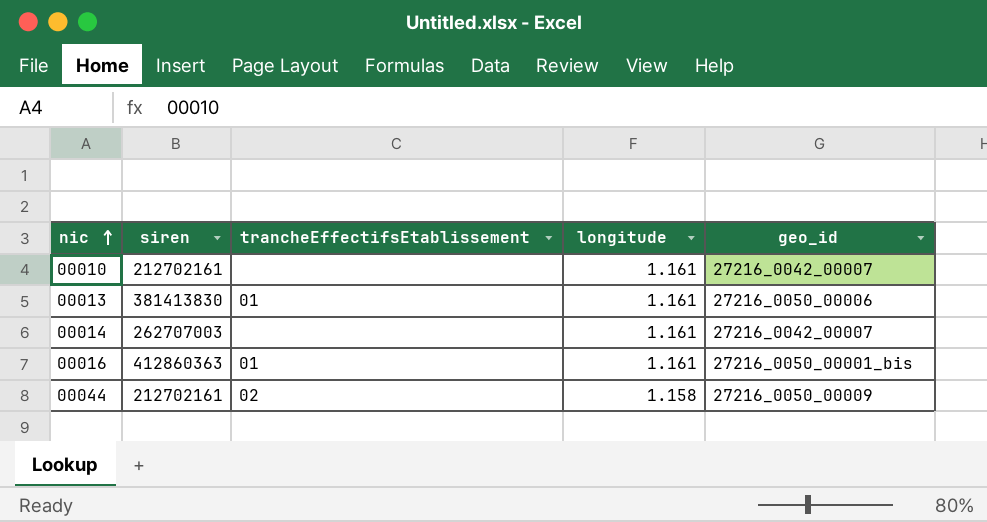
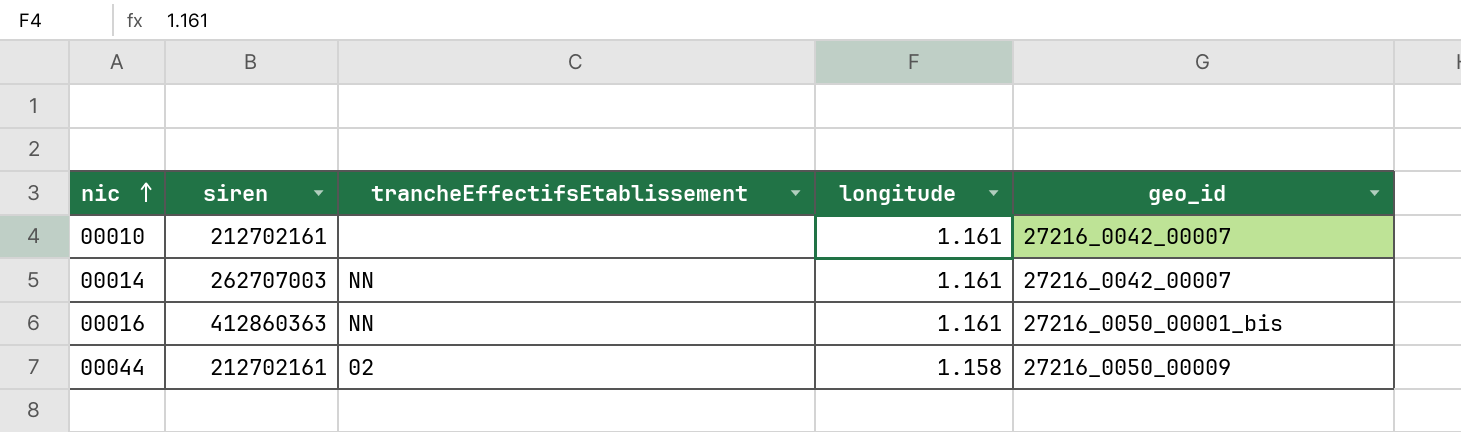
row 00013: 381413830 | 01 | 1.161 | 27216_0050_00006 -> none
00014 | trancheEffectifsEtablissement: none -> NN
00016 | trancheEffectifsEtablissement: 01 -> NN

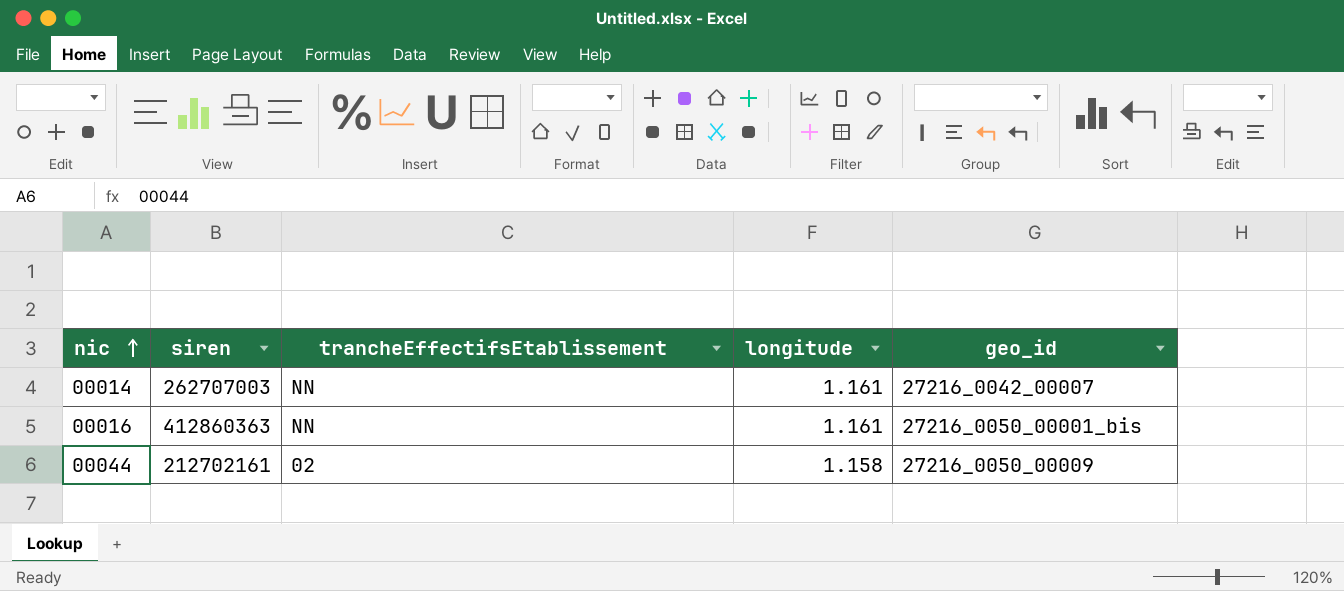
row 00010: 212702161 | none | 1.161 | 27216_0042_00007 -> none

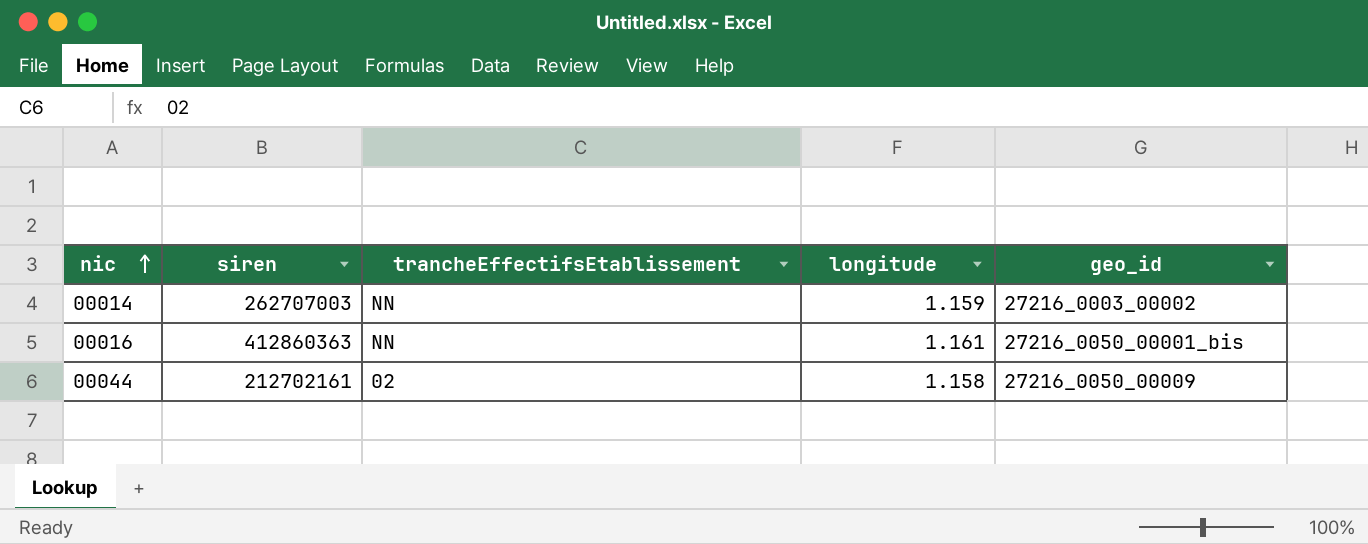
00014 | longitude: 1.161 -> 1.159
00014 | geo_id: 27216_0042_00007 -> 27216_0003_00002

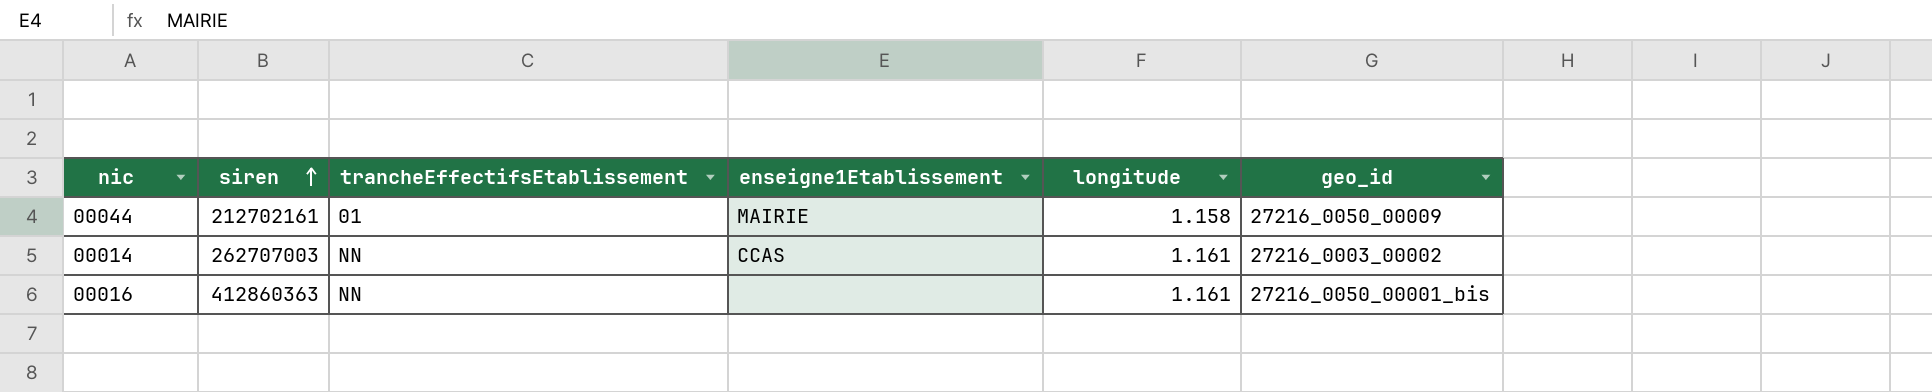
row order: nic ascending -> siren ascending
column enseigne1Etablissement | position: none -> 4
00044 | trancheEffectifsEtablissement: 02 -> 01
00014 | longitude: 1.159 -> 1.161

